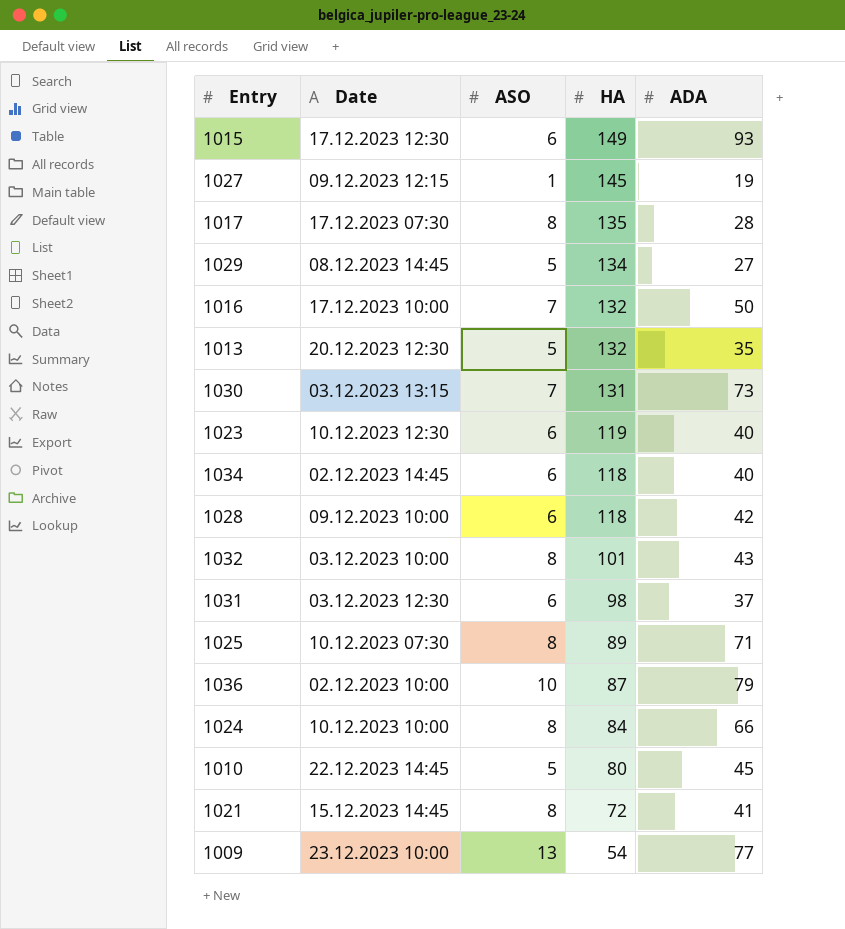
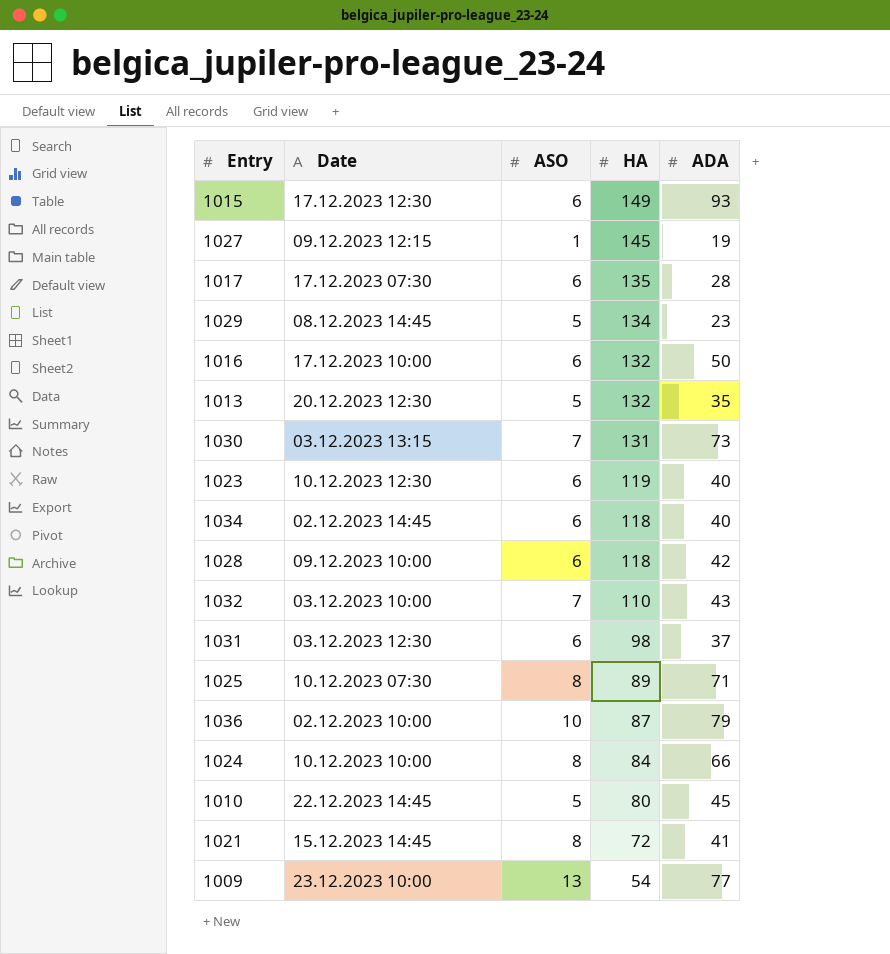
1017 | ASO: 8 -> 6
1029 | ADA: 27 -> 23
1016 | ASO: 7 -> 6
1032 | ASO: 8 -> 7
1032 | HA: 101 -> 110

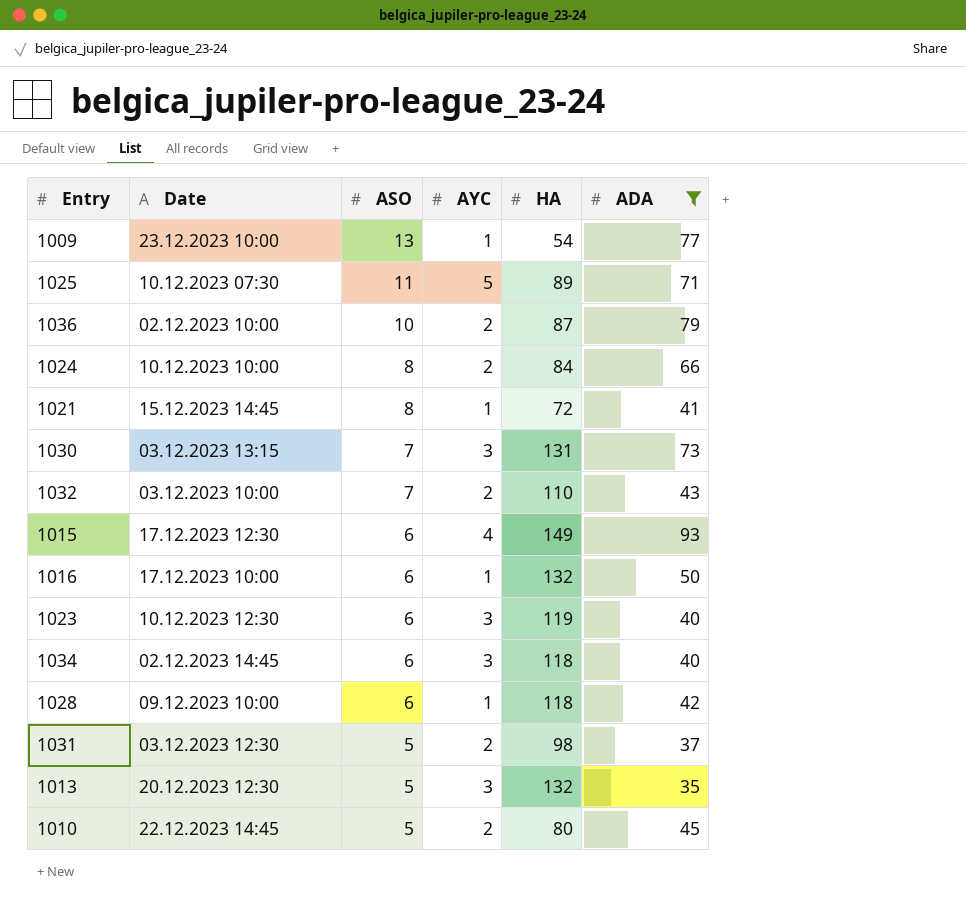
filter: none -> ADA >= 35
row order: HA descending -> ASO descending
column AYC | position: none -> 4
1025 | ASO: 8 -> 11
1031 | ASO: 6 -> 5

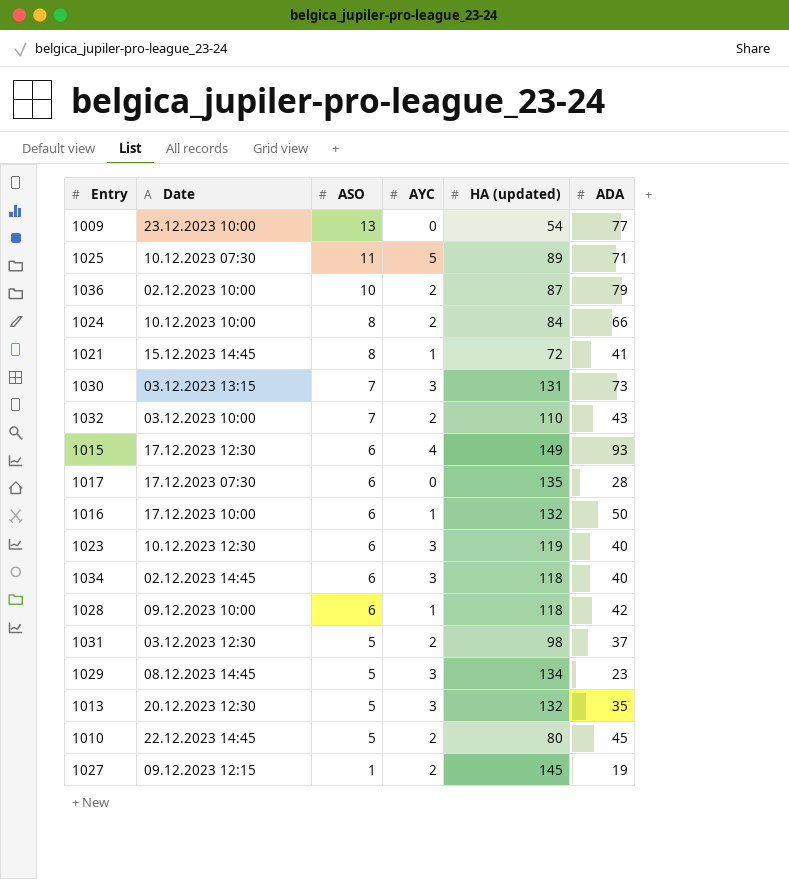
filter: ADA >= 35 -> none
column name: HA -> HA (updated)
1009 | AYC: 1 -> 0

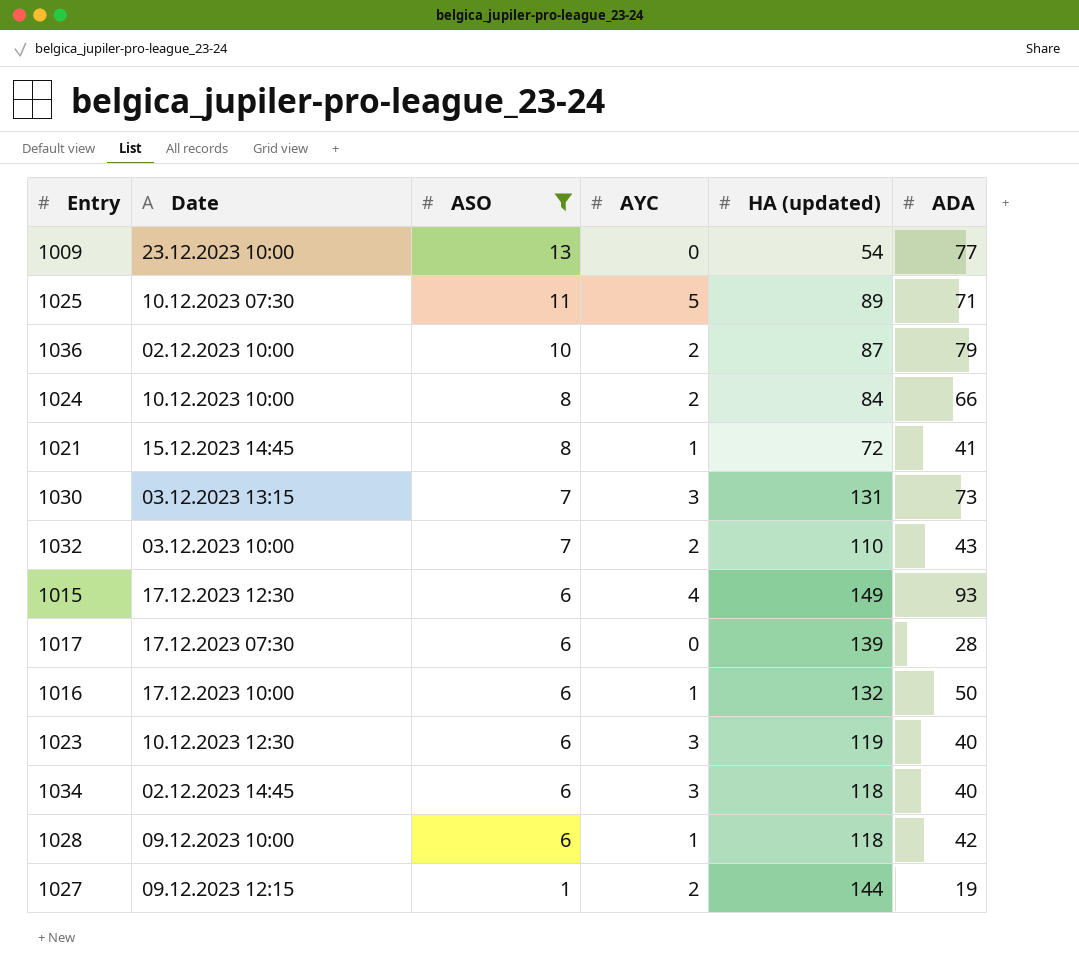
filter: none -> ASO != 5
1017 | HA (updated): 135 -> 139
1027 | HA (updated): 145 -> 144

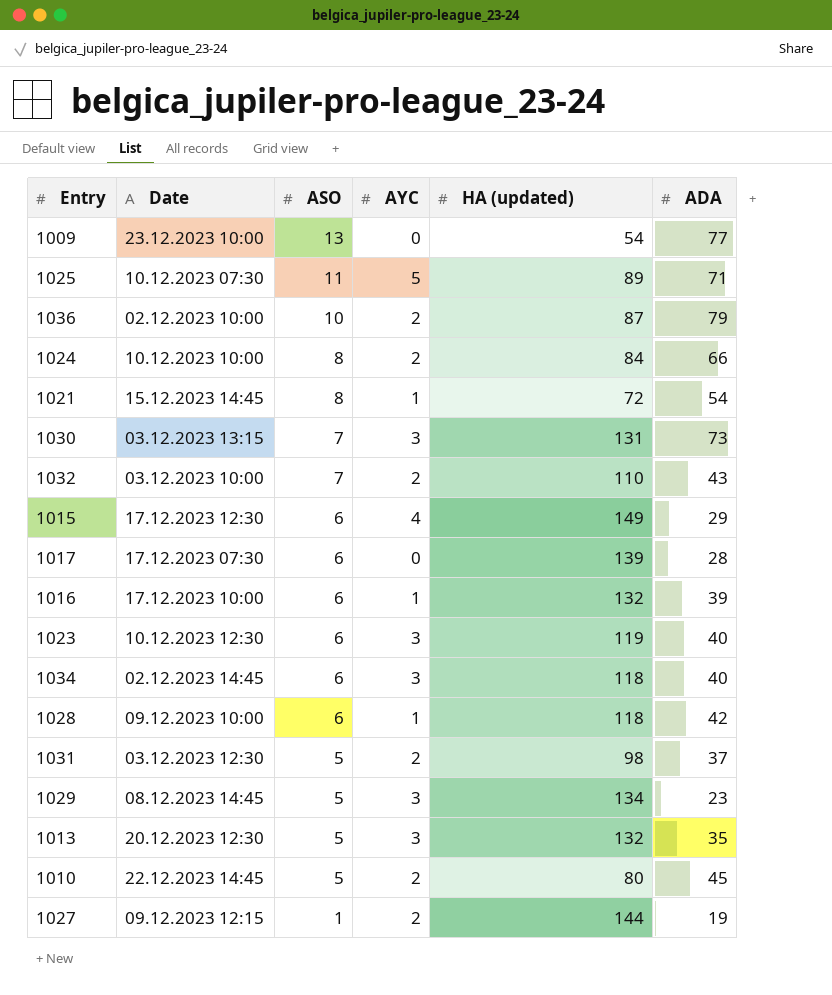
filter: ASO != 5 -> none
1021 | ADA: 41 -> 54
1015 | ADA: 93 -> 29
1016 | ADA: 50 -> 39

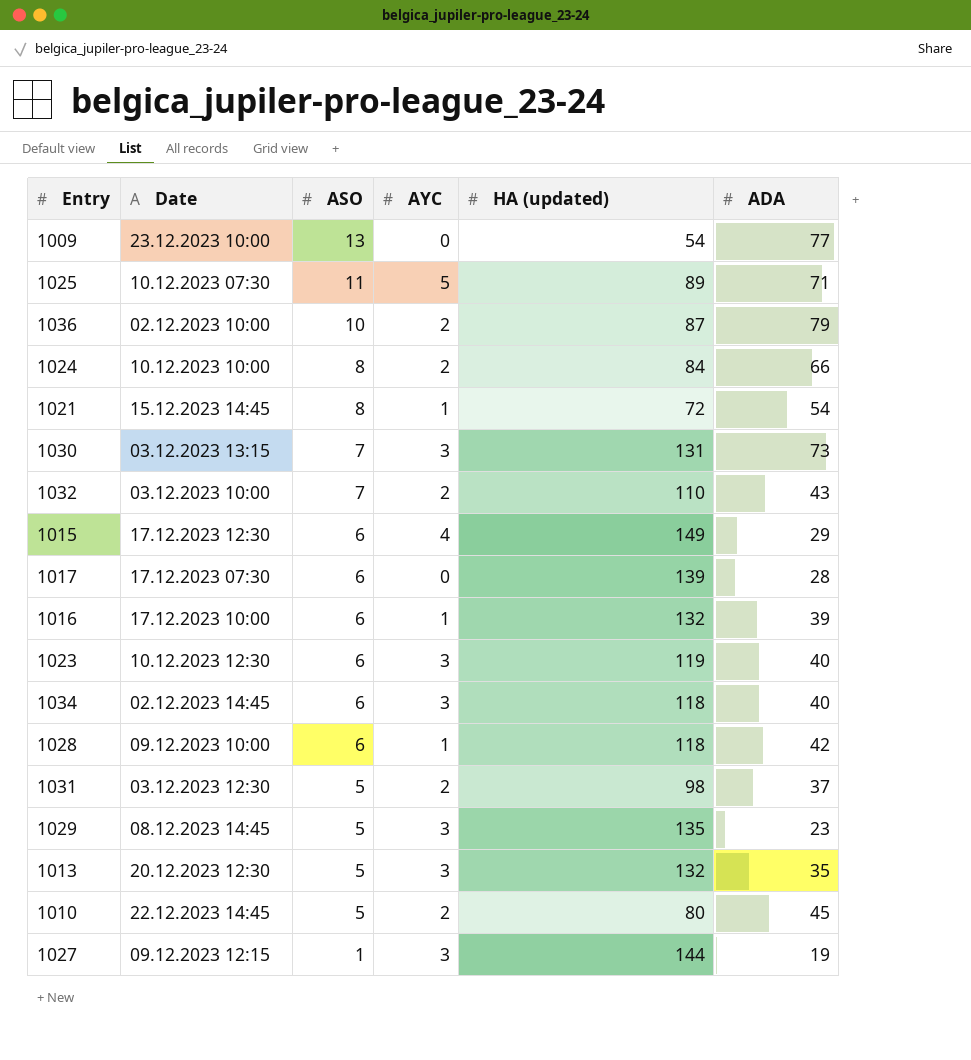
1029 | HA (updated): 134 -> 135
1027 | AYC: 2 -> 3

